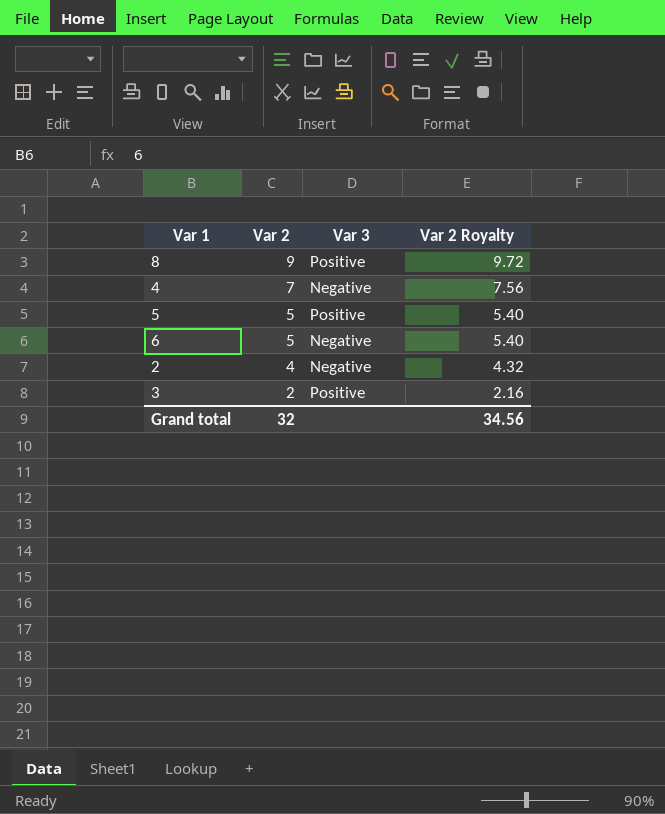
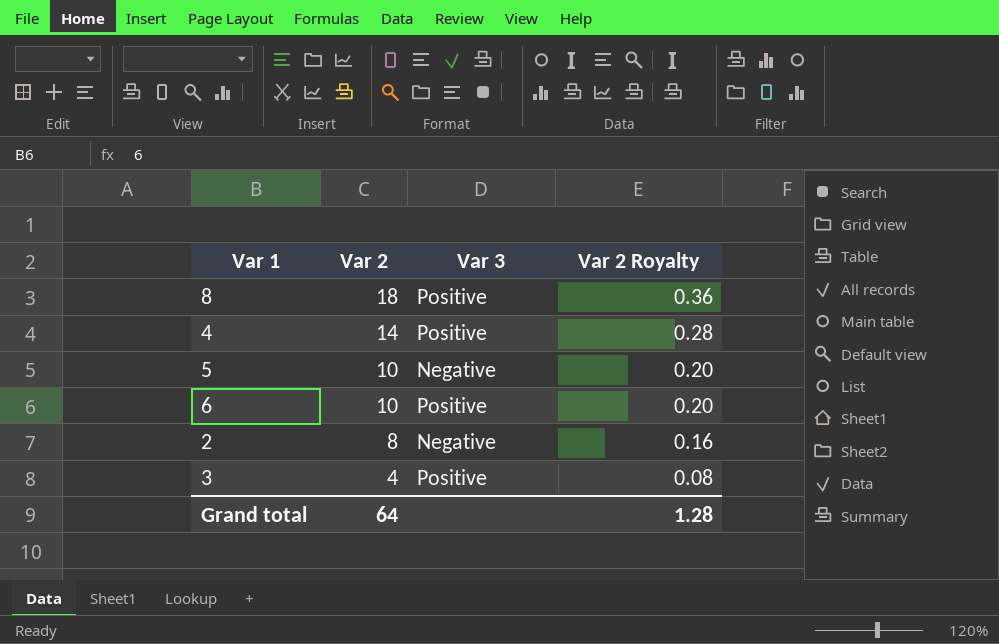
column Var 2 Royalty | formula: [Var 2] * 1.08 -> [Var 2] * 0.02
8 | Var 2: 9 -> 18
4 | Var 2: 7 -> 14
4 | Var 3: Negative -> Positive
5 | Var 2: 5 -> 10
5 | Var 3: Positive -> Negative
6 | Var 2: 5 -> 10
6 | Var 3: Negative -> Positive
2 | Var 2: 4 -> 8
3 | Var 2: 2 -> 4
Grand total | Var 2: 32 -> 64
Grand total | Var 2 Royalty: 34.56 -> 1.28

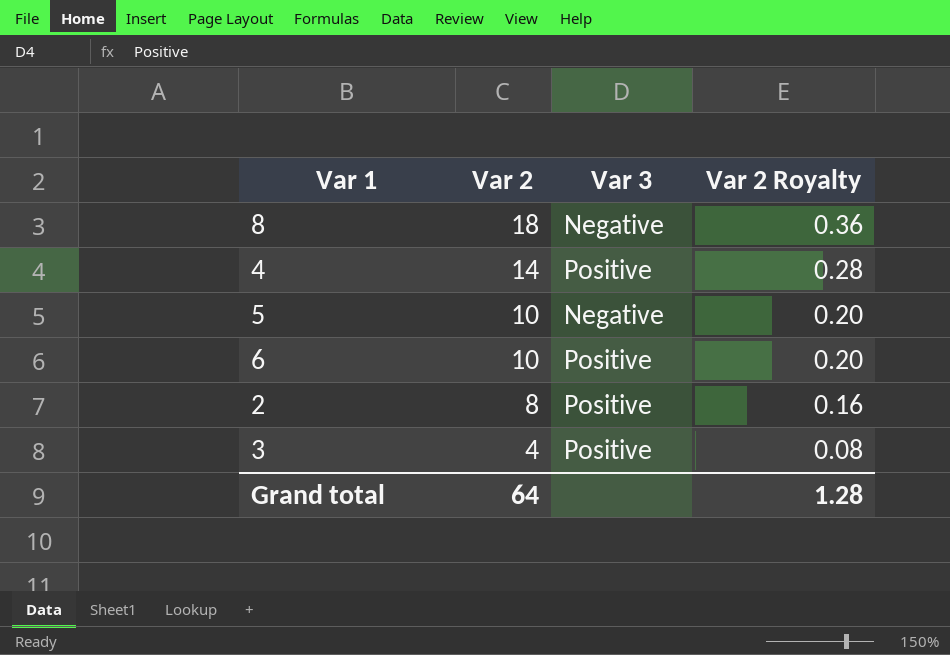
8 | Var 3: Positive -> Negative
2 | Var 3: Negative -> Positive

